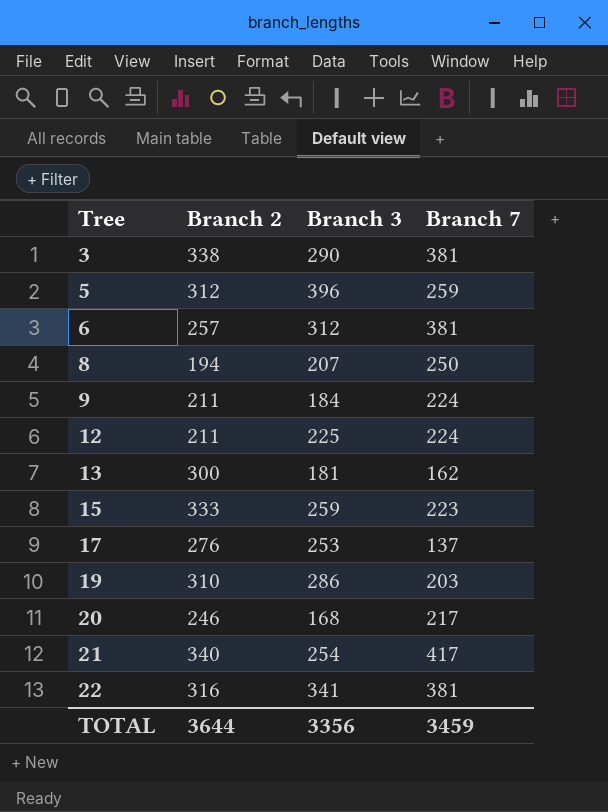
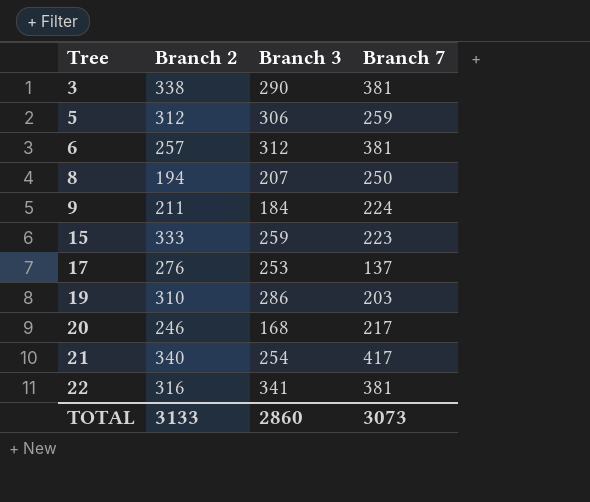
row 12: 211 | 225 | 224 -> none
row 13: 300 | 181 | 162 -> none
5 | Branch 3: 396 -> 306
TOTAL | Branch 2: 3644 -> 3133
TOTAL | Branch 3: 3356 -> 2860
TOTAL | Branch 7: 3459 -> 3073

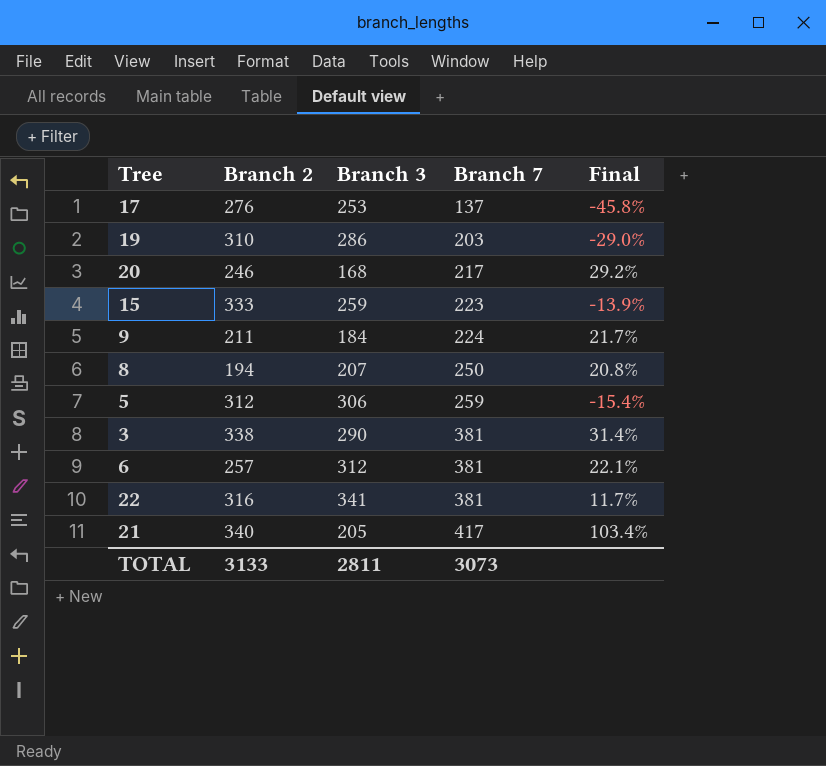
row order: Tree ascending -> Branch 7 ascending
column Final | formula: none -> ([Branch 7] - [Branch 3]) / [Branch 3]
21 | Branch 3: 254 -> 205
TOTAL | Branch 3: 2860 -> 2811

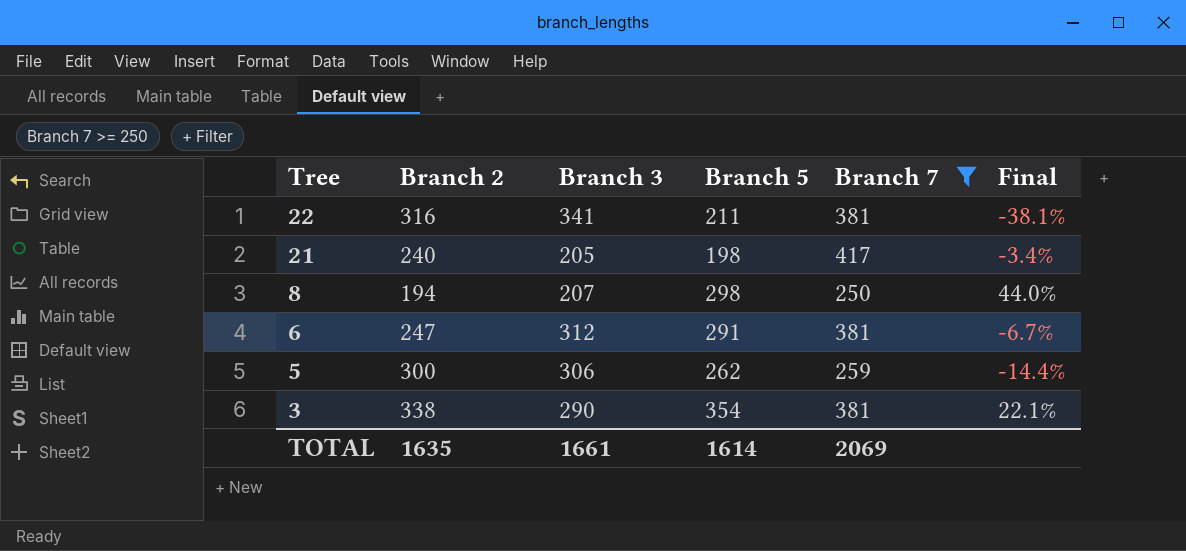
filter: none -> Branch 7 >= 250
row order: Branch 7 ascending -> Tree descending
column Branch 5 | position: none -> 4
column Final | formula: ([Branch 7] - [Branch 3]) / [Branch 3] -> ([Branch 5] - [Branch 3]) / [Branch 3]
21 | Branch 2: 340 -> 240
6 | Branch 2: 257 -> 247
5 | Branch 2: 312 -> 300
TOTAL | Branch 2: 3133 -> 1635
TOTAL | Branch 3: 2811 -> 1661
TOTAL | Branch 7: 3073 -> 2069

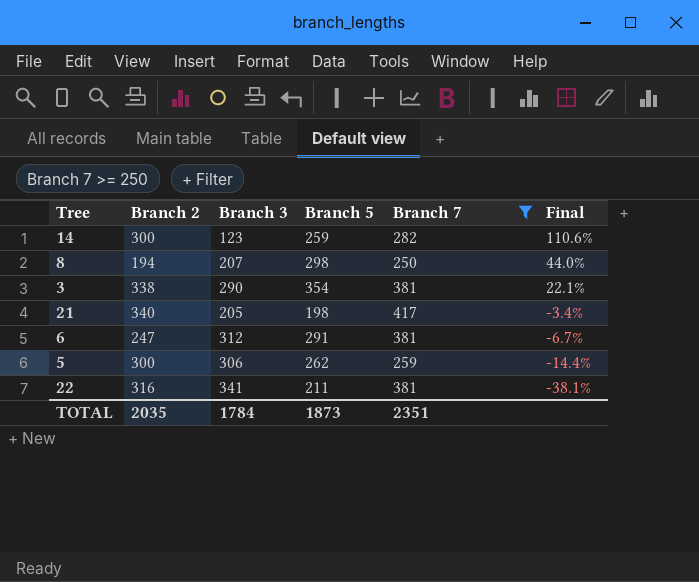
row order: Tree descending -> Final descending
row 14: none -> 300 | 123 | 259 | 282 | 110.6%
21 | Branch 2: 240 -> 340
TOTAL | Branch 2: 1635 -> 2035
TOTAL | Branch 3: 1661 -> 1784
TOTAL | Branch 5: 1614 -> 1873
TOTAL | Branch 7: 2069 -> 2351

